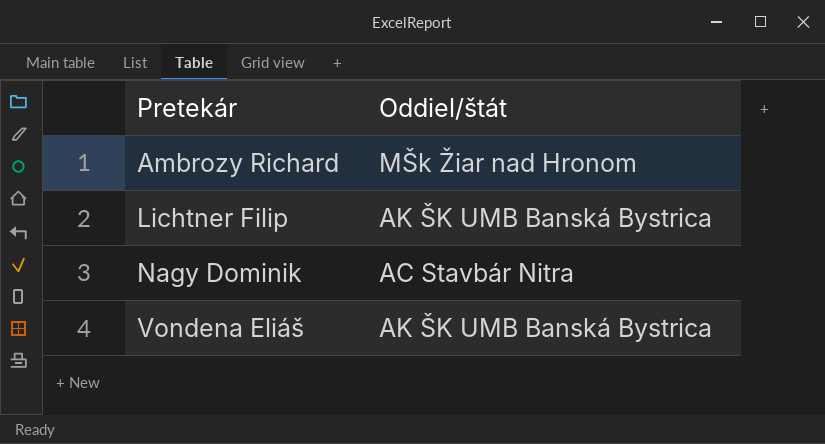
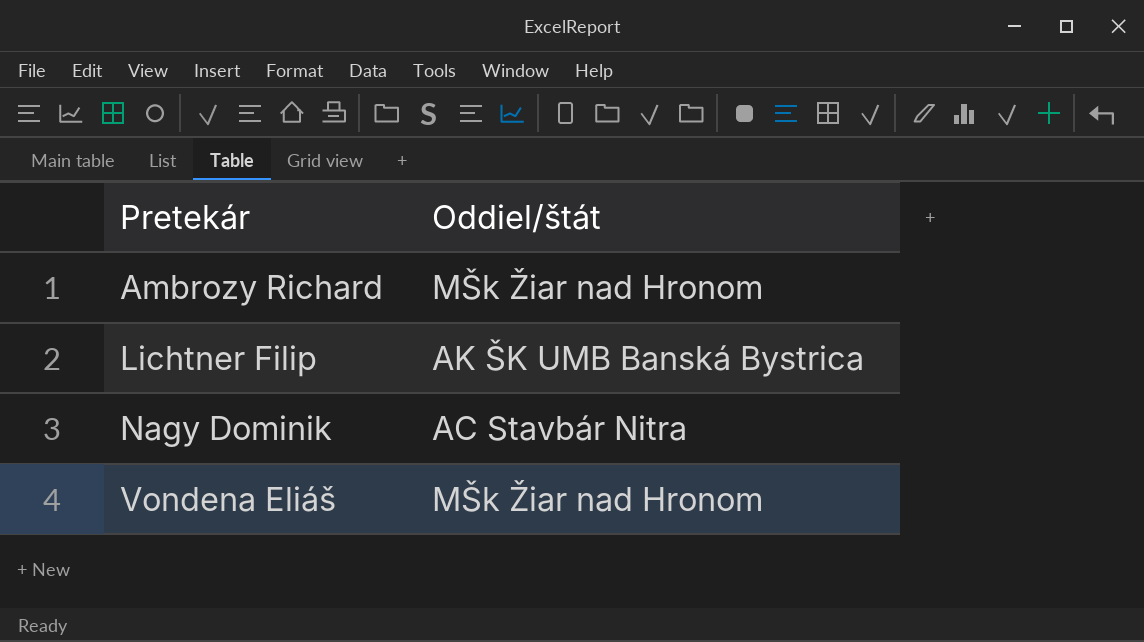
Vondena Eliáš | Oddiel/štát: AK ŠK UMB Banská Bystrica -> MŠk Žiar nad Hronom

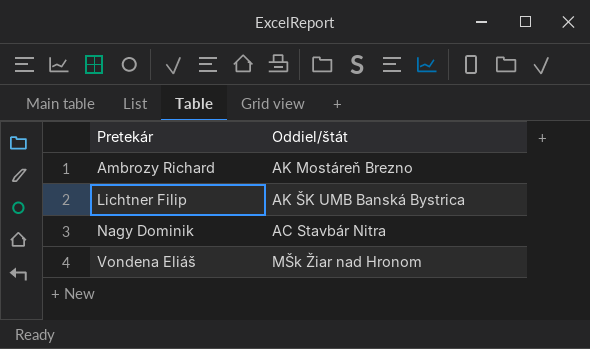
Ambrozy Richard | Oddiel/štát: MŠk Žiar nad Hronom -> AK Mostáreň Brezno

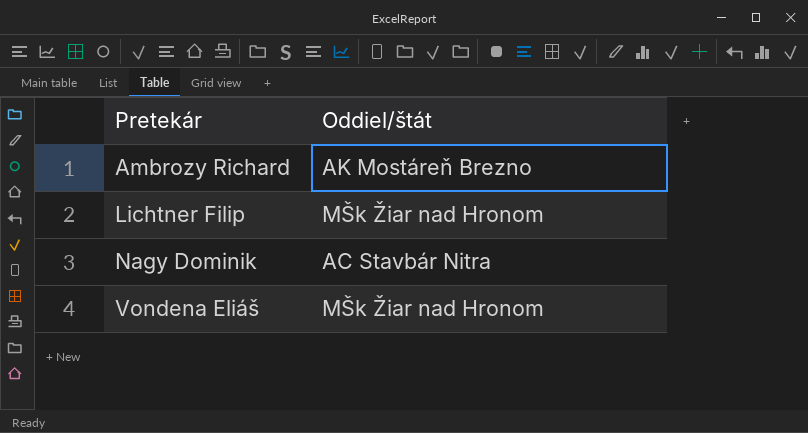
Lichtner Filip | Oddiel/štát: AK ŠK UMB Banská Bystrica -> MŠk Žiar nad Hronom

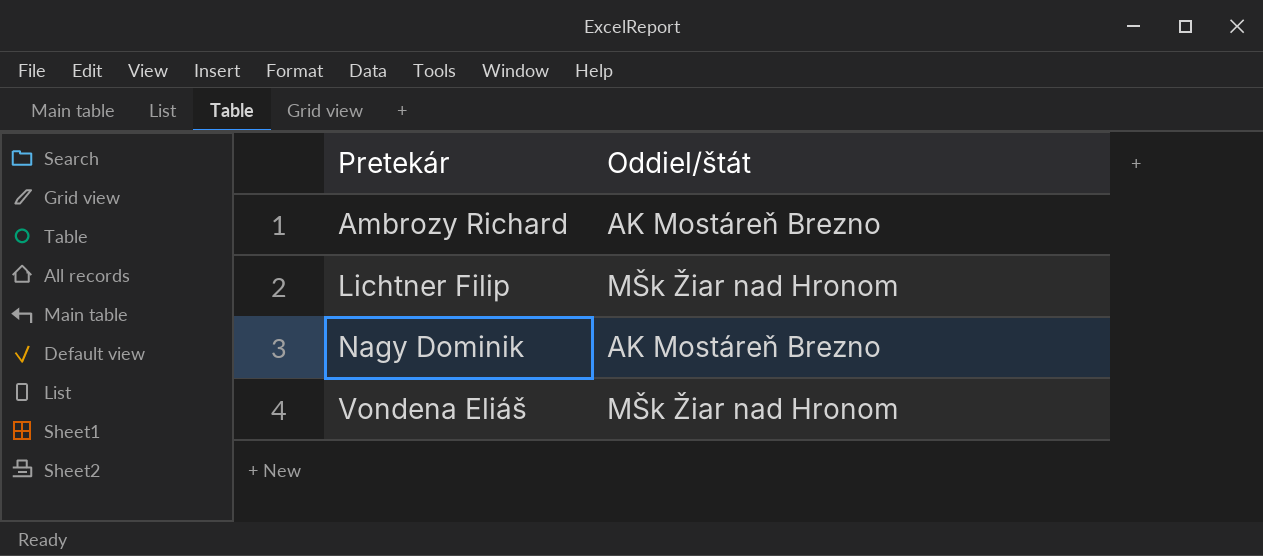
Nagy Dominik | Oddiel/štát: AC Stavbár Nitra -> AK Mostáreň Brezno

